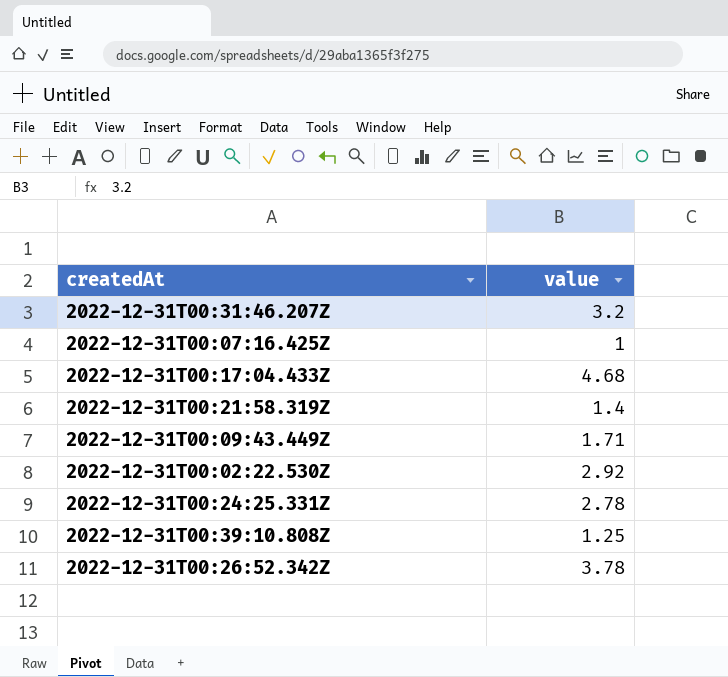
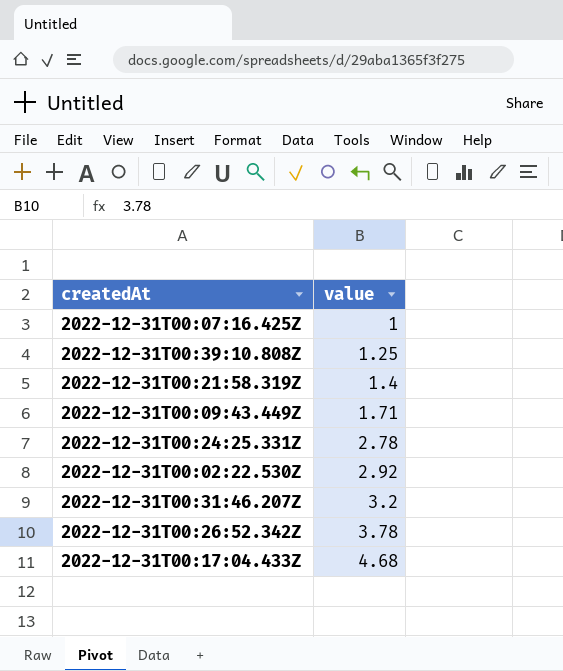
row order: none -> value ascending

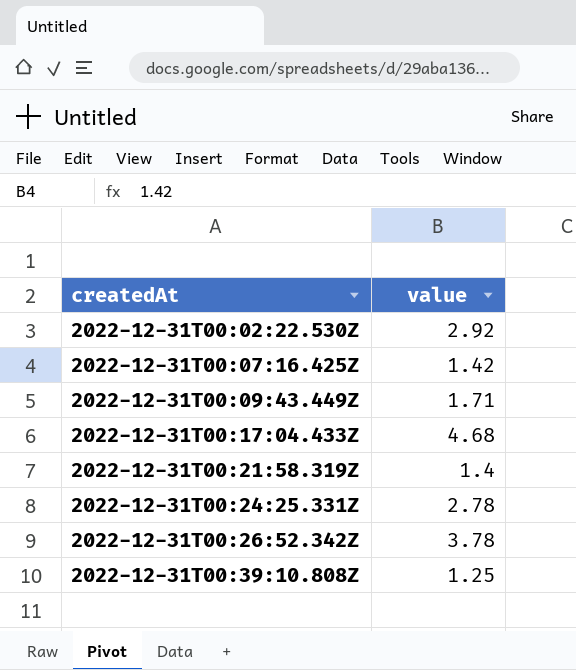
row order: value ascending -> createdAt ascending
row 2022-12-31T00:31:46.207Z: 3.2 -> none
2022-12-31T00:07:16.425Z | value: 1 -> 1.42

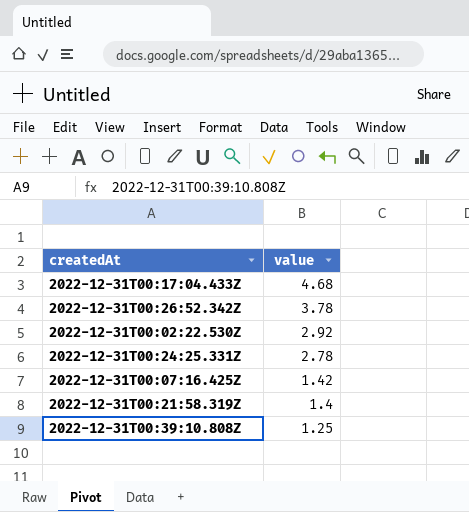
row order: createdAt ascending -> value descending
row 2022-12-31T00:09:43.449Z: 1.71 -> none

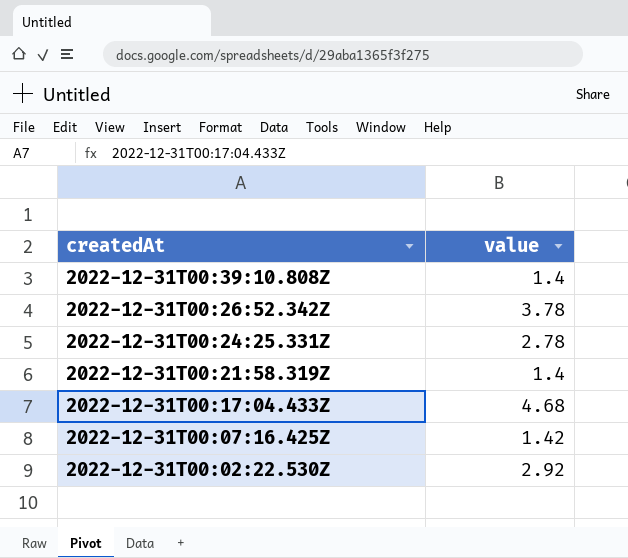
row order: value descending -> createdAt descending
2022-12-31T00:39:10.808Z | value: 1.25 -> 1.4

